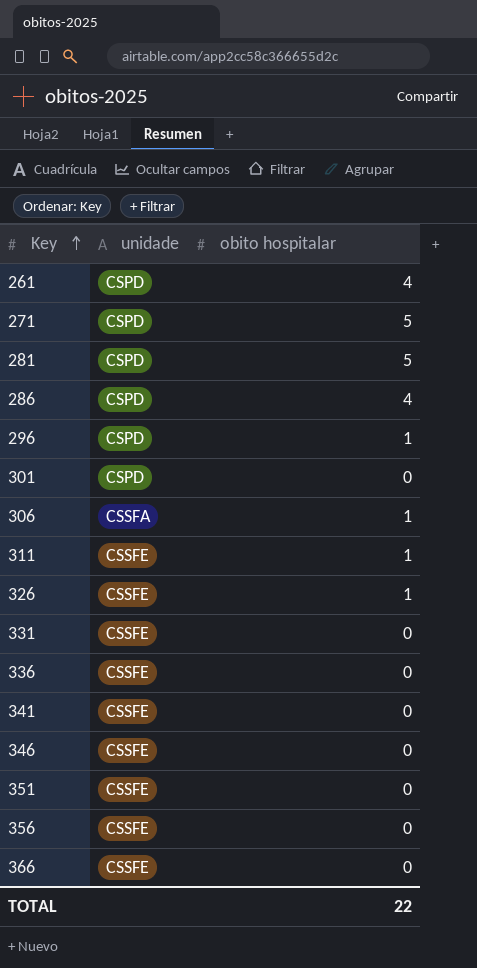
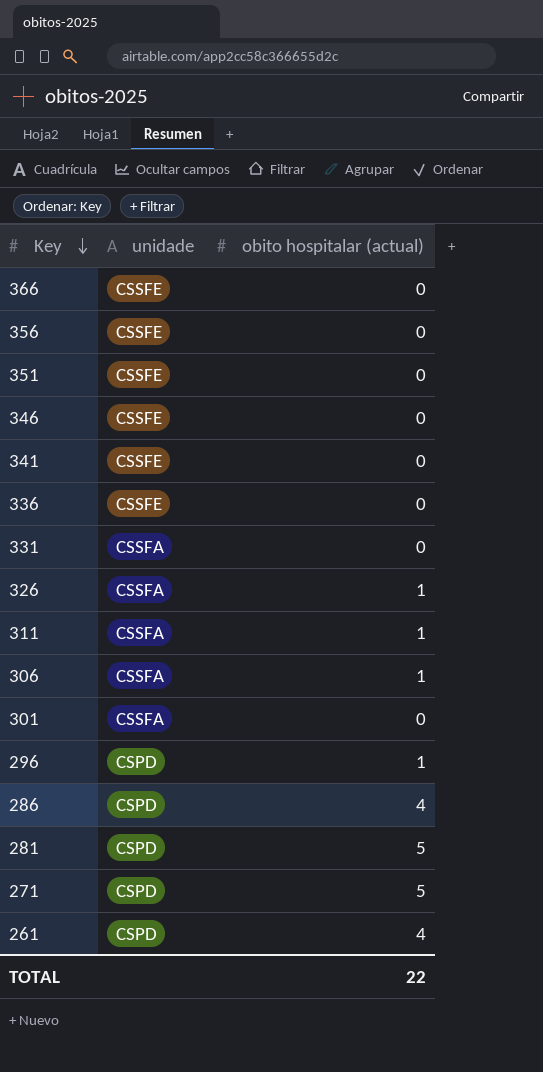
row order: Key ascending -> Key descending
column name: obito hospitalar -> obito hospitalar (actual)
331 | unidade: CSSFE -> CSSFA
326 | unidade: CSSFE -> CSSFA
311 | unidade: CSSFE -> CSSFA
301 | unidade: CSPD -> CSSFA

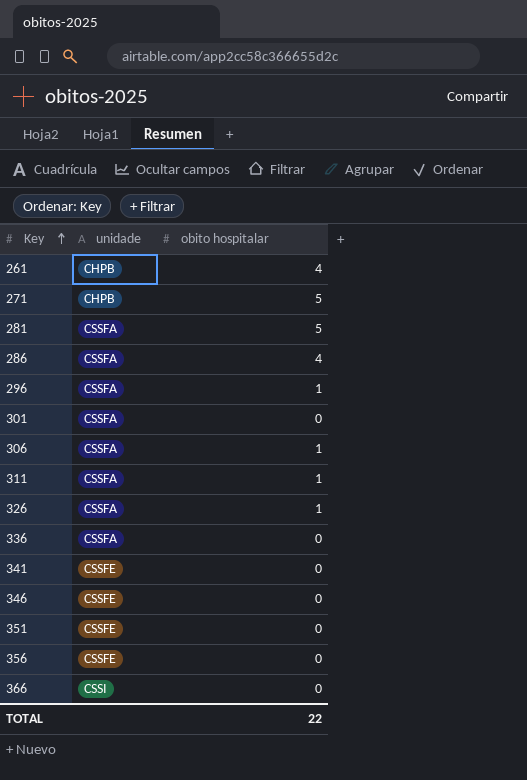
row order: Key descending -> Key ascending
column name: obito hospitalar (actual) -> obito hospitalar
row 331: CSSFA | 0 -> none
261 | unidade: CSPD -> CHPB
271 | unidade: CSPD -> CHPB
281 | unidade: CSPD -> CSSFA
286 | unidade: CSPD -> CSSFA
296 | unidade: CSPD -> CSSFA
336 | unidade: CSSFE -> CSSFA
366 | unidade: CSSFE -> CSSI

